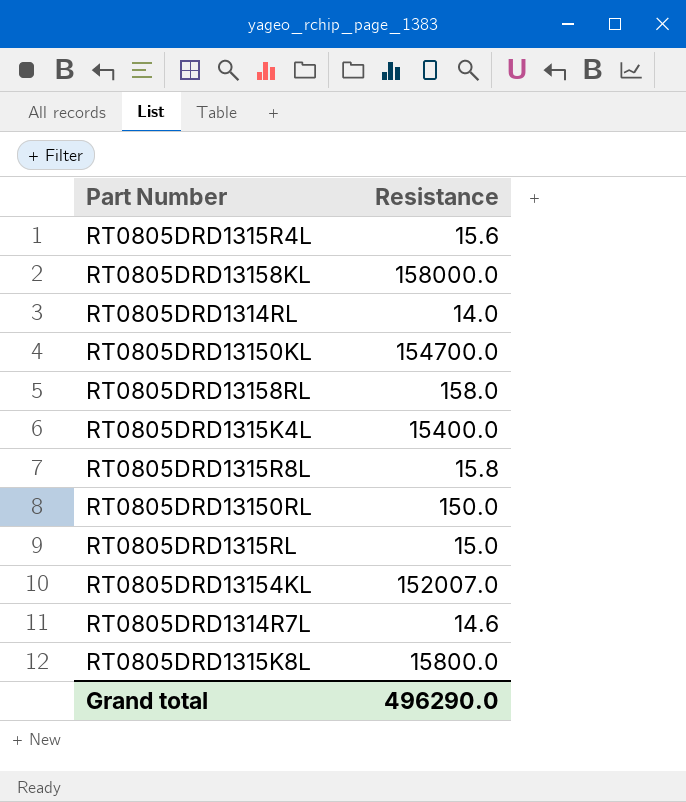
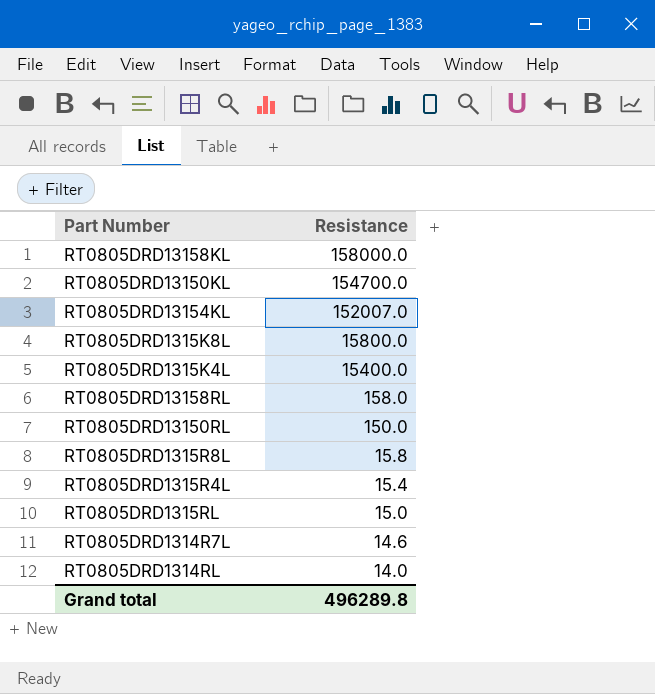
row order: none -> Resistance descending
RT0805DRD1315R4L | Resistance: 15.6 -> 15.4
Grand total | Resistance: 496290.0 -> 496289.8

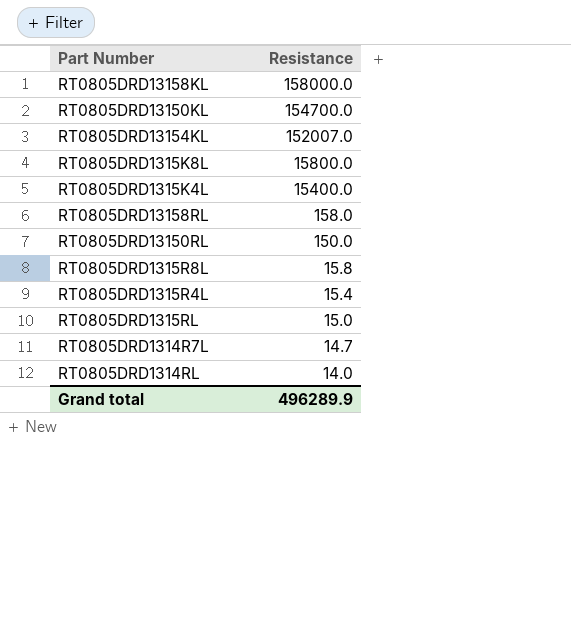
RT0805DRD1314R7L | Resistance: 14.6 -> 14.7
Grand total | Resistance: 496289.8 -> 496289.9

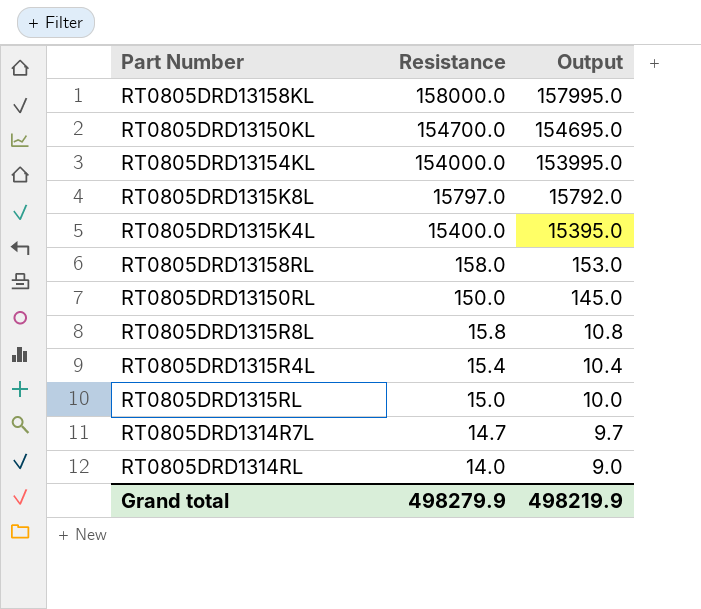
column Output | formula: none -> [Resistance] - 5
RT0805DRD13154KL | Resistance: 152007.0 -> 154000.0
RT0805DRD1315K8L | Resistance: 15800.0 -> 15797.0
Grand total | Resistance: 496289.9 -> 498279.9

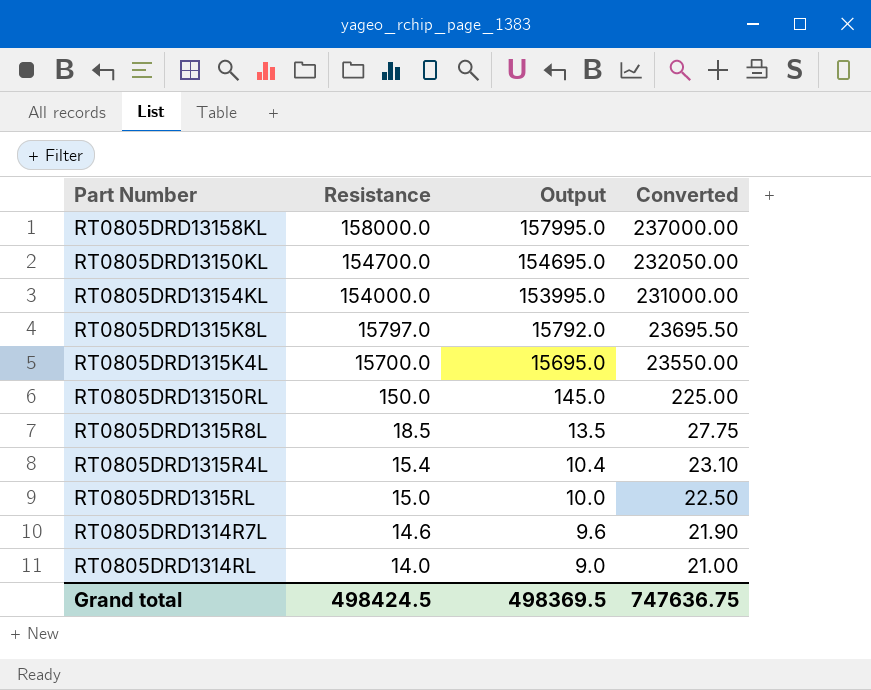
column Converted | formula: none -> [Resistance] * 1.5
row RT0805DRD13158RL: 158.0 | 153.0 -> none
RT0805DRD1315K4L | Resistance: 15400.0 -> 15700.0
RT0805DRD1315K4L | Output: 15395.0 -> 15695.0
RT0805DRD1315R8L | Resistance: 15.8 -> 18.5
RT0805DRD1315R8L | Output: 10.8 -> 13.5
RT0805DRD1314R7L | Resistance: 14.7 -> 14.6
RT0805DRD1314R7L | Output: 9.7 -> 9.6
Grand total | Resistance: 498279.9 -> 498424.5
Grand total | Output: 498219.9 -> 498369.5

